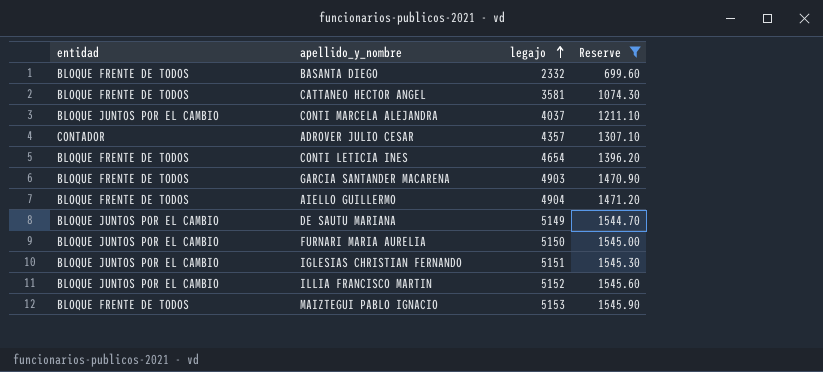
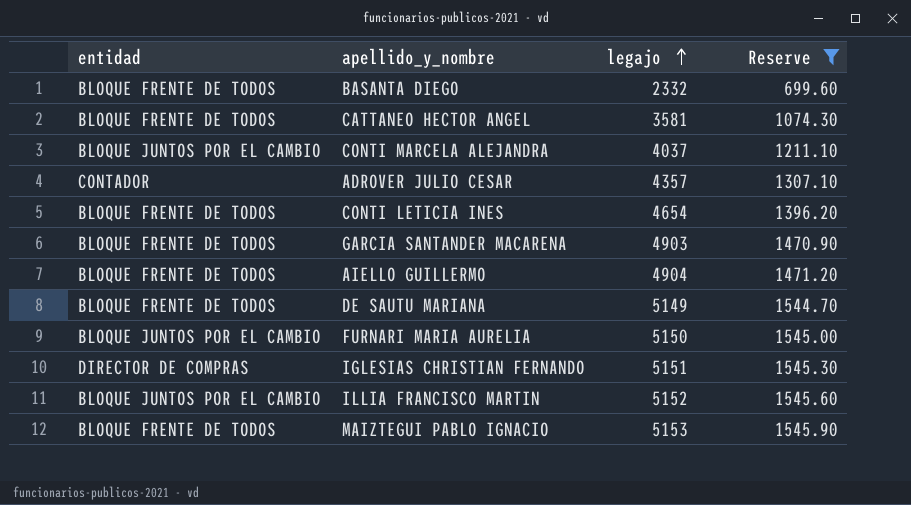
DE SAUTU MARIANA | entidad: BLOQUE JUNTOS POR EL CAMBIO -> BLOQUE FRENTE DE TODOS
IGLESIAS CHRISTIAN FERNANDO | entidad: BLOQUE JUNTOS POR EL CAMBIO -> DIRECTOR DE COMPRAS

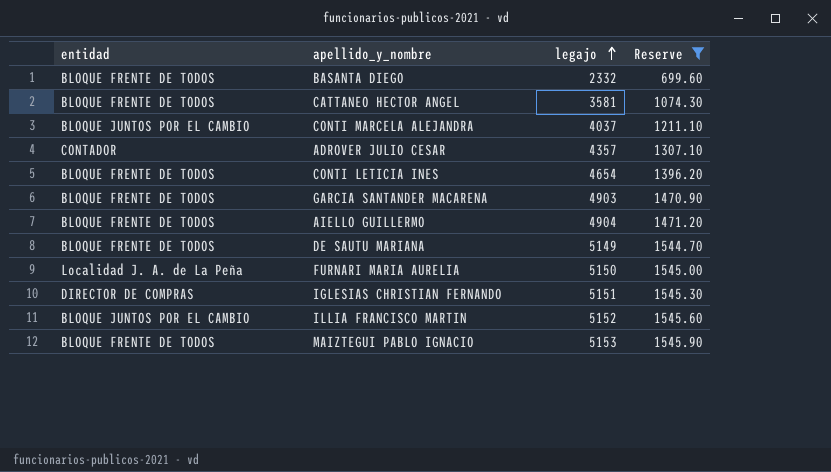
FURNARI MARIA AURELIA | entidad: BLOQUE JUNTOS POR EL CAMBIO -> Localidad J. A. de La Peña

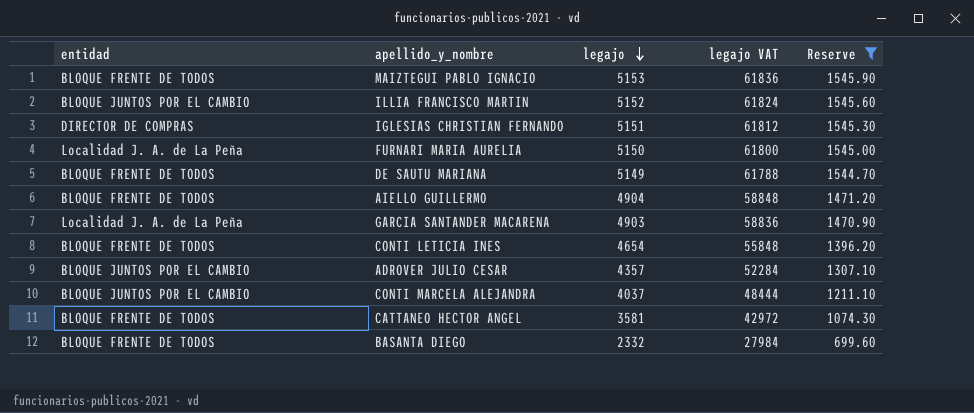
row order: legajo ascending -> legajo descending
column legajo VAT | formula: none -> [legajo] * 12
GARCIA SANTANDER MACARENA | entidad: BLOQUE FRENTE DE TODOS -> Localidad J. A. de La Peña
ADROVER JULIO CESAR | entidad: CONTADOR -> BLOQUE JUNTOS POR EL CAMBIO

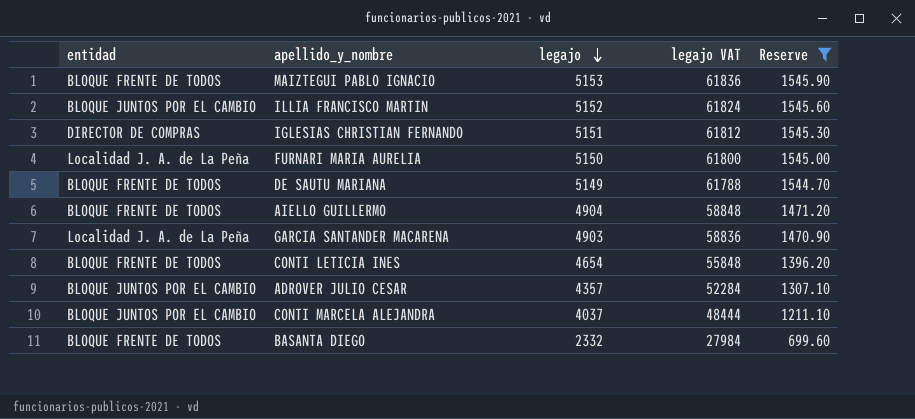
row CATTANEO HECTOR ANGEL: BLOQUE FRENTE DE TODOS | 3581 | 42972 | 1074.30 -> none

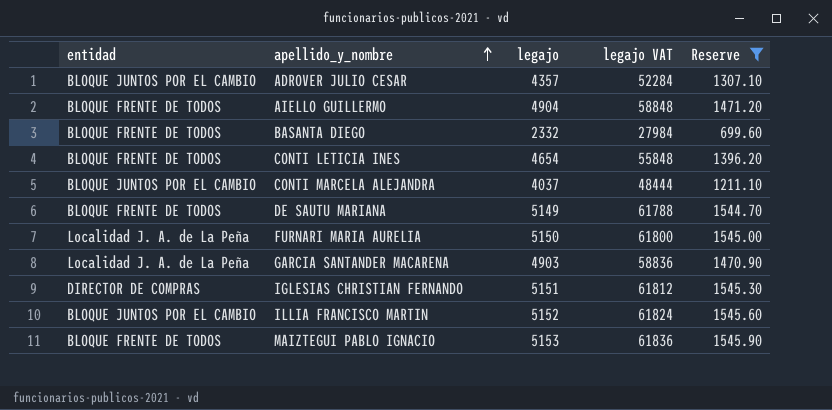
row order: legajo descending -> apellido_y_nombre ascending

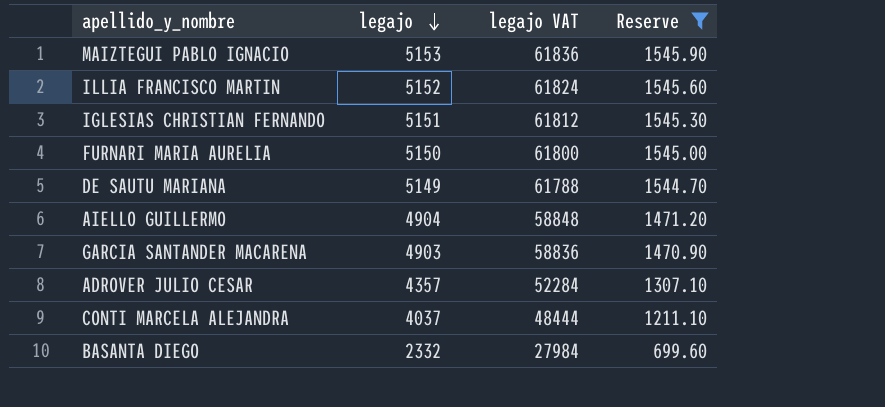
row order: apellido_y_nombre ascending -> legajo descending
column entidad | position: 1 -> none
row CONTI LETICIA INES: BLOQUE FRENTE DE TODOS | 4654 | 55848 | 1396.20 -> none

